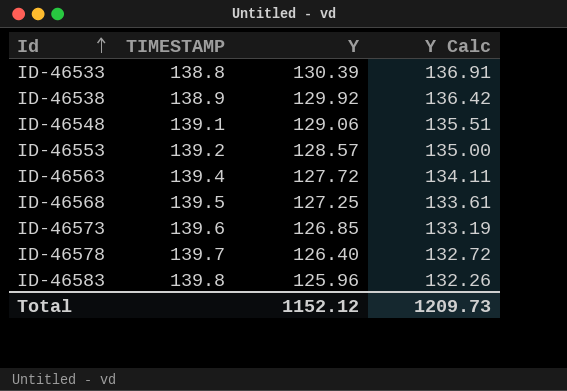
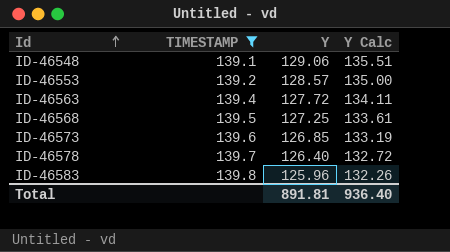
filter: none -> TIMESTAMP >= 139.1
Total | Y: 1152.12 -> 891.81
Total | Y Calc: 1209.73 -> 936.40

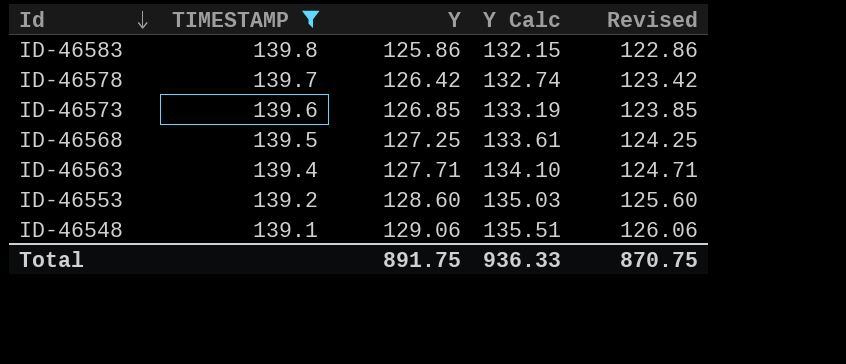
row order: Id ascending -> Id descending
column Revised | formula: none -> [Y] - 3
ID-46583 | Y: 125.96 -> 125.86
ID-46583 | Y Calc: 132.26 -> 132.15
ID-46578 | Y: 126.40 -> 126.42
ID-46578 | Y Calc: 132.72 -> 132.74
ID-46563 | Y: 127.72 -> 127.71
ID-46563 | Y Calc: 134.11 -> 134.10
ID-46553 | Y: 128.57 -> 128.60
ID-46553 | Y Calc: 135.00 -> 135.03
Total | Y: 891.81 -> 891.75
Total | Y Calc: 936.40 -> 936.33

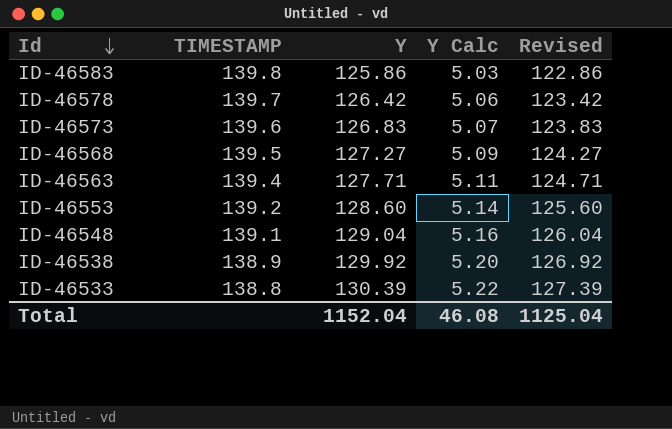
filter: TIMESTAMP >= 139.1 -> none
column Y Calc | formula: [Y] * 1.05 -> [Y] * 0.04
ID-46573 | Y: 126.85 -> 126.83
ID-46573 | Revised: 123.85 -> 123.83
ID-46568 | Y: 127.25 -> 127.27
ID-46568 | Revised: 124.25 -> 124.27
ID-46548 | Y: 129.06 -> 129.04
ID-46548 | Revised: 126.06 -> 126.04
Total | Y: 891.75 -> 1152.04
Total | Y Calc: 936.33 -> 46.08
Total | Revised: 870.75 -> 1125.04

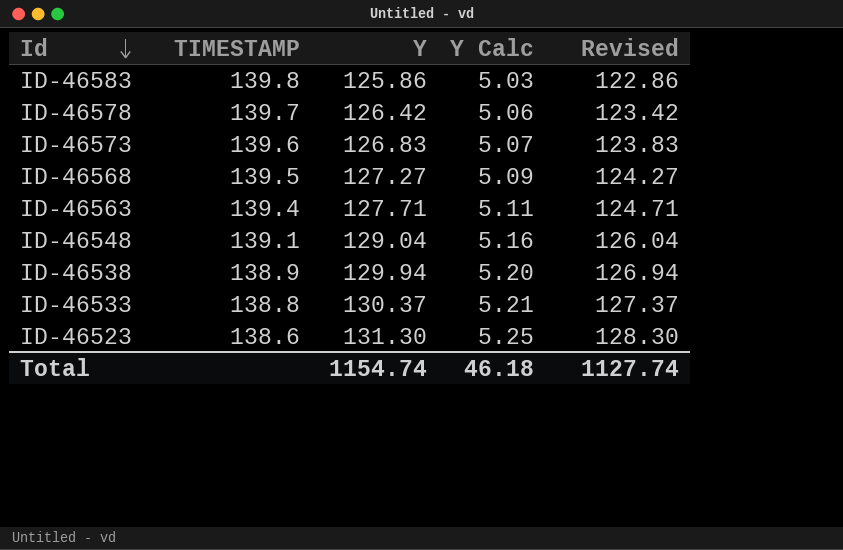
row ID-46553: 139.2 | 128.60 | 5.14 | 125.60 -> none
ID-46538 | Y: 129.92 -> 129.94
ID-46538 | Revised: 126.92 -> 126.94
ID-46533 | Y: 130.39 -> 130.37
ID-46533 | Y Calc: 5.22 -> 5.21
ID-46533 | Revised: 127.39 -> 127.37
row ID-46523: none -> 138.6 | 131.30 | 5.25 | 128.30
Total | Y: 1152.04 -> 1154.74
Total | Y Calc: 46.08 -> 46.18
Total | Revised: 1125.04 -> 1127.74

